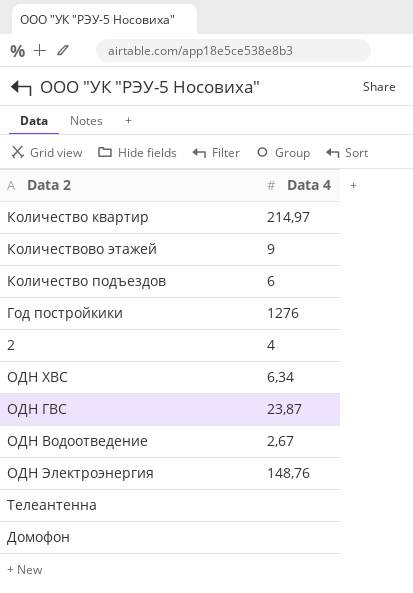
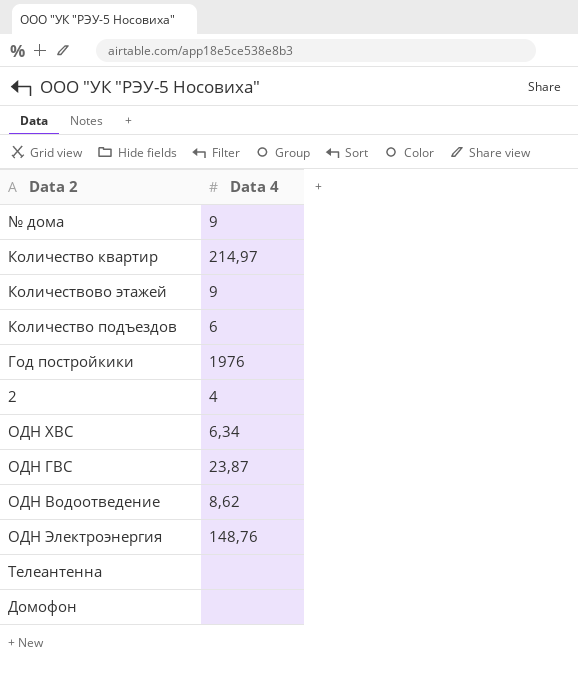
row № дома: none -> 9
Год постройкики | Data 4: 1276 -> 1976
ОДН Водоотведение | Data 4: 2,67 -> 8,62

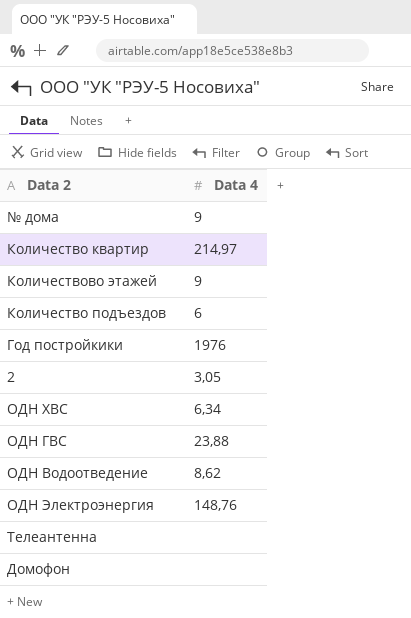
2 | Data 4: 4 -> 3,05
ОДН ГВС | Data 4: 23,87 -> 23,88

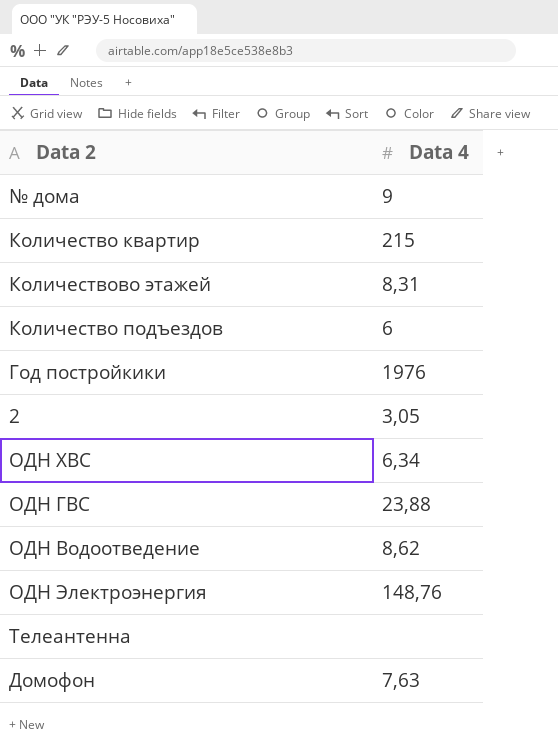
Количество квартир | Data 4: 214,97 -> 215
Количествово этажей | Data 4: 9 -> 8,31
Домофон | Data 4: none -> 7,63

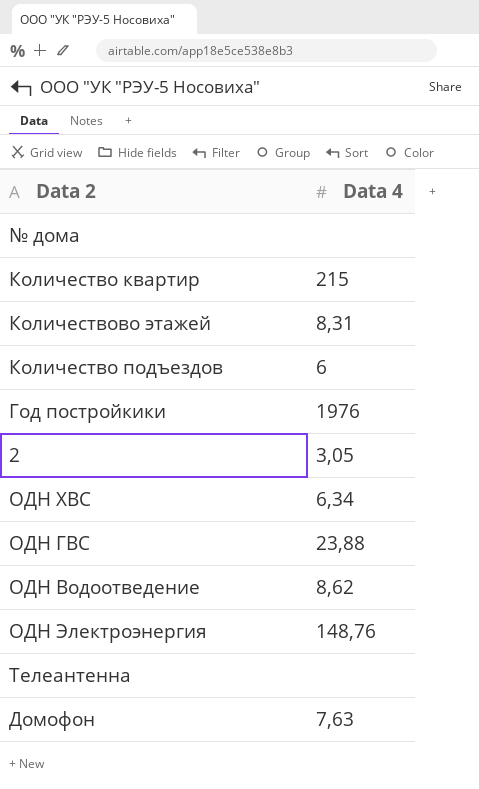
№ дома | Data 4: 9 -> none

